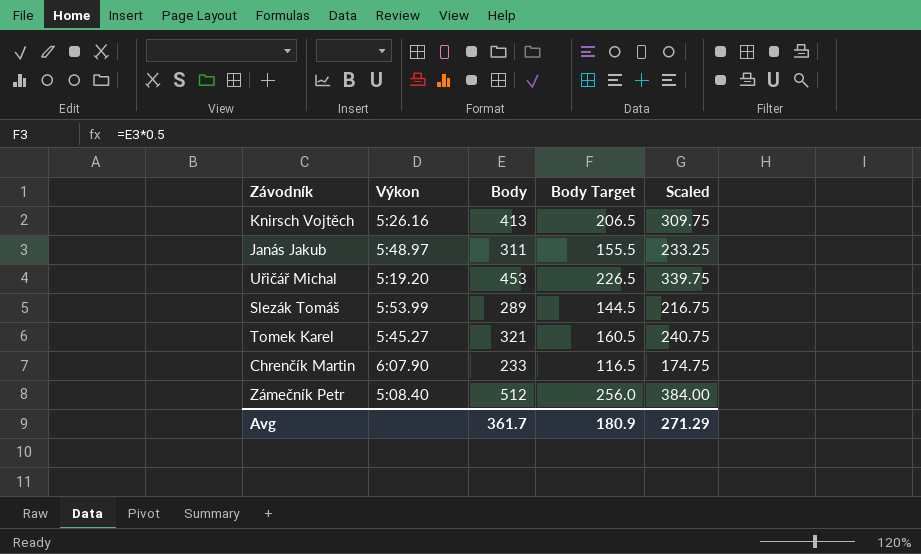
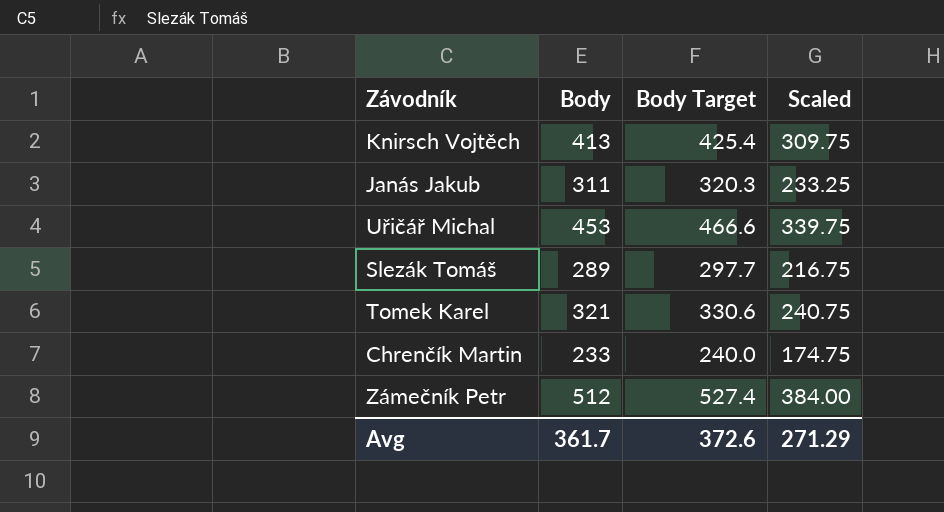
column Výkon | position: 2 -> none
column Body Target | formula: [Body] * 0.5 -> [Body] * 1.03
Avg | Body Target: 180.9 -> 372.6

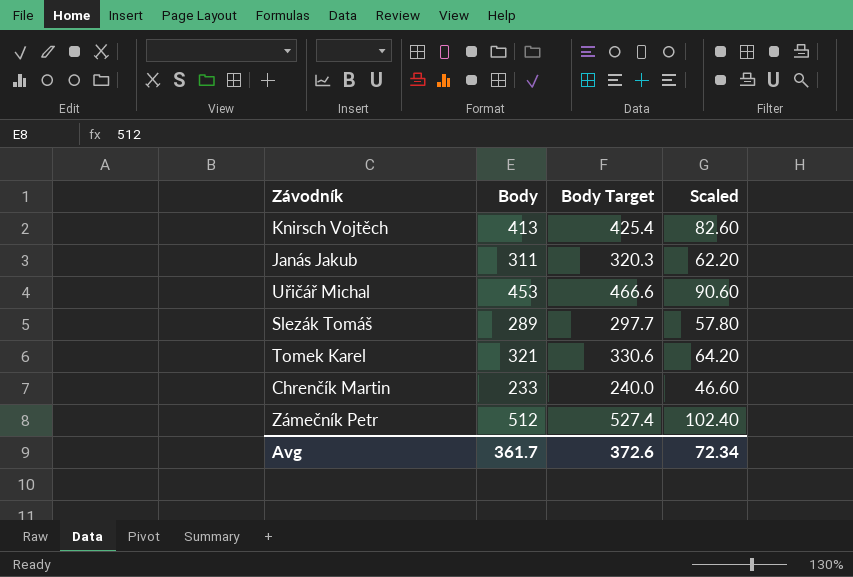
column Scaled | formula: [Body] * 0.75 -> [Body] * 0.2
Avg | Scaled: 271.29 -> 72.34

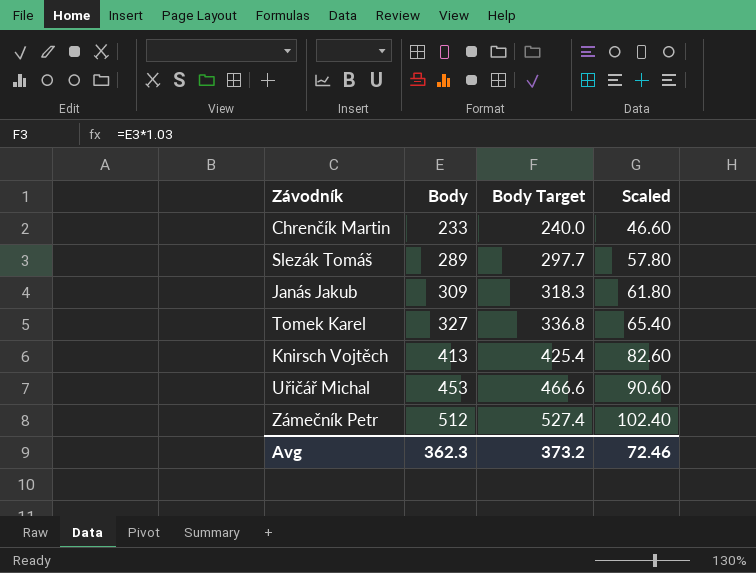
row order: none -> Body ascending
Janás Jakub | Body: 311 -> 309
Janás Jakub | Body Target: 320.3 -> 318.3
Janás Jakub | Scaled: 62.20 -> 61.80
Tomek Karel | Body: 321 -> 327
Tomek Karel | Body Target: 330.6 -> 336.8
Tomek Karel | Scaled: 64.20 -> 65.40
Avg | Body: 361.7 -> 362.3
Avg | Body Target: 372.6 -> 373.2
Avg | Scaled: 72.34 -> 72.46

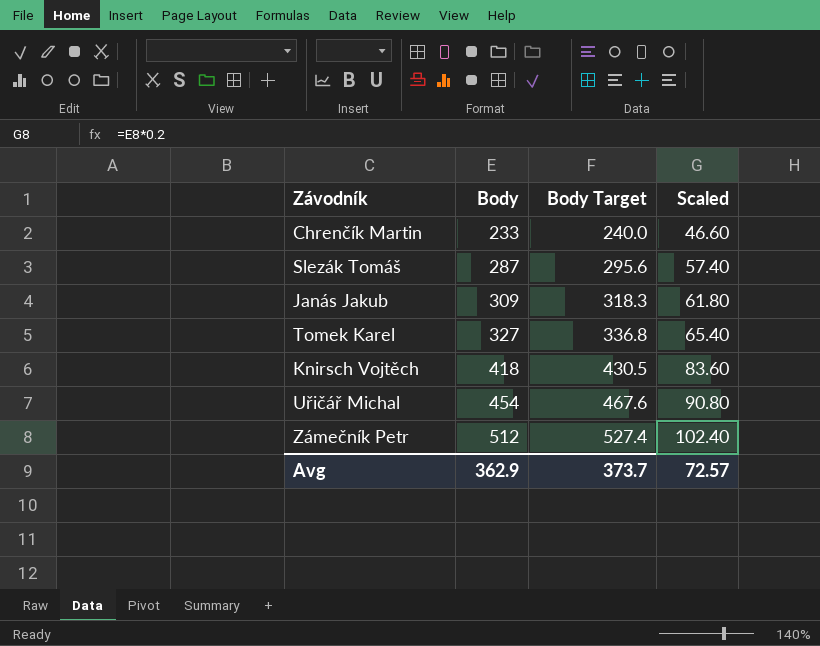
Slezák Tomáš | Body: 289 -> 287
Slezák Tomáš | Body Target: 297.7 -> 295.6
Slezák Tomáš | Scaled: 57.80 -> 57.40
Knirsch Vojtěch | Body: 413 -> 418
Knirsch Vojtěch | Body Target: 425.4 -> 430.5
Knirsch Vojtěch | Scaled: 82.60 -> 83.60
Uřičář Michal | Body: 453 -> 454
Uřičář Michal | Body Target: 466.6 -> 467.6
Uřičář Michal | Scaled: 90.60 -> 90.80
Avg | Body: 362.3 -> 362.9
Avg | Body Target: 373.2 -> 373.7
Avg | Scaled: 72.46 -> 72.57

